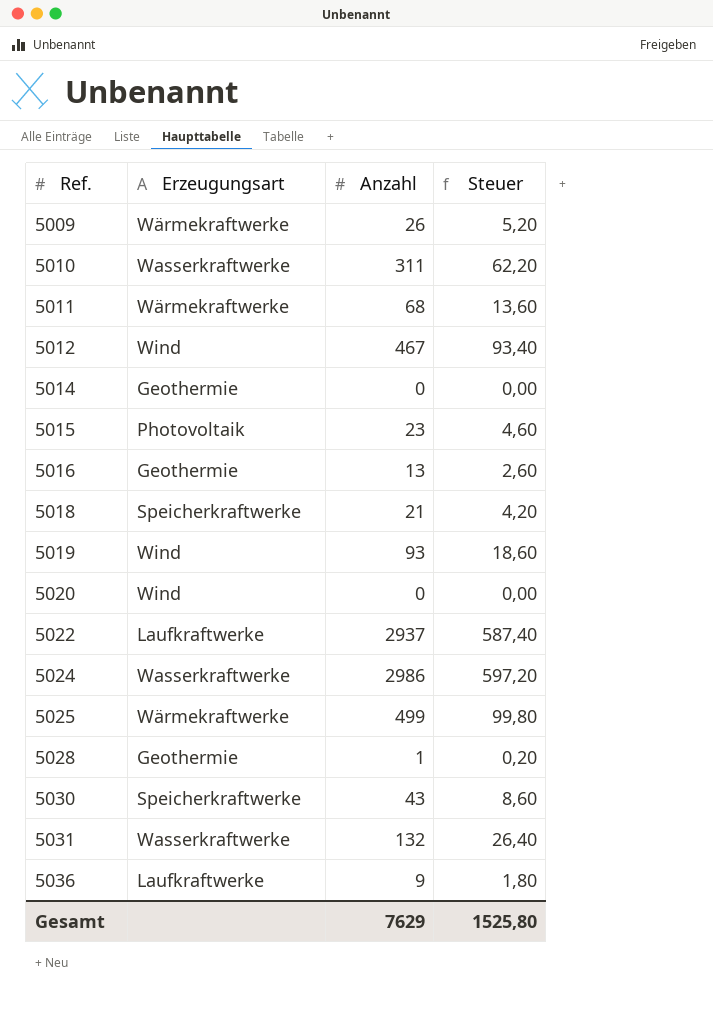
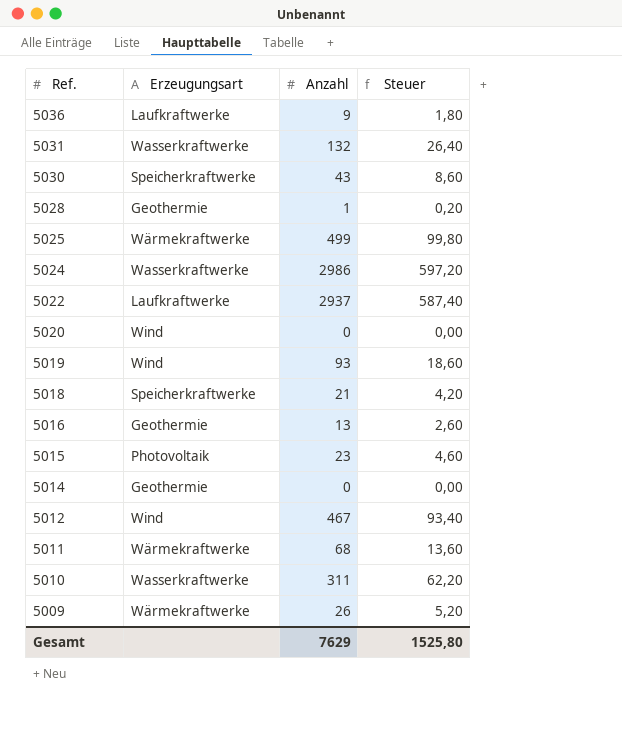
row order: Ref. ascending -> Ref. descending

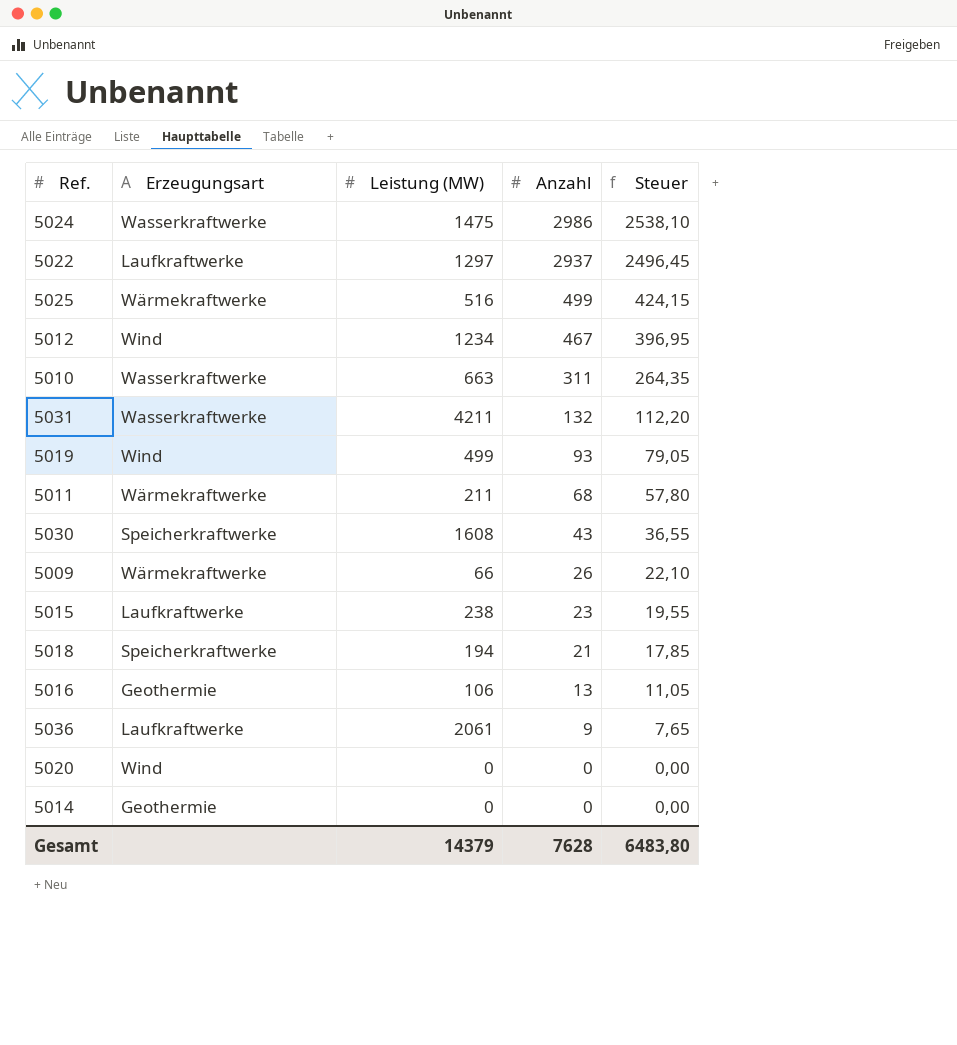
row order: Ref. descending -> Anzahl descending
column Leistung (MW) | position: none -> 3
column Steuer | formula: [Anzahl] * 0,2 -> [Anzahl] * 0,85
row 5028: Geothermie | 1 | 0,20 -> none
5015 | Erzeugungsart: Photovoltaik -> Laufkraftwerke
Gesamt | Anzahl: 7629 -> 7628
Gesamt | Steuer: 1525,80 -> 6483,80

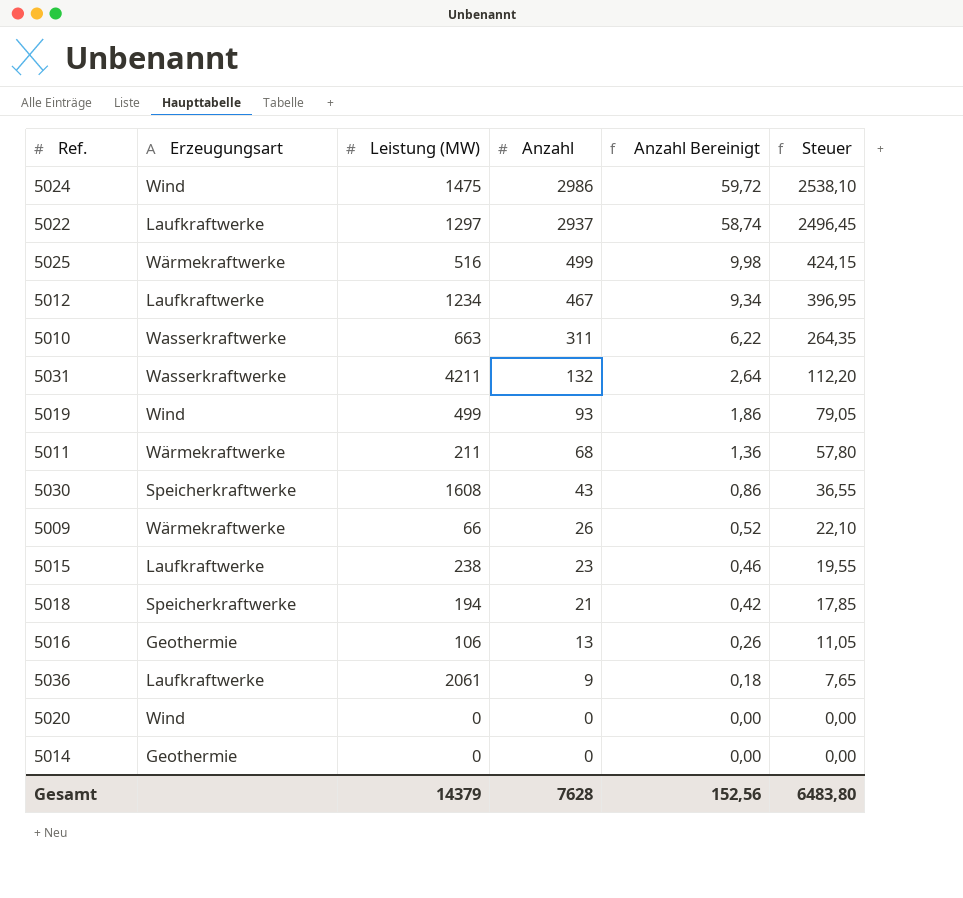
column Anzahl Bereinigt | formula: none -> [Anzahl] * 0,02
5024 | Erzeugungsart: Wasserkraftwerke -> Wind
5012 | Erzeugungsart: Wind -> Laufkraftwerke

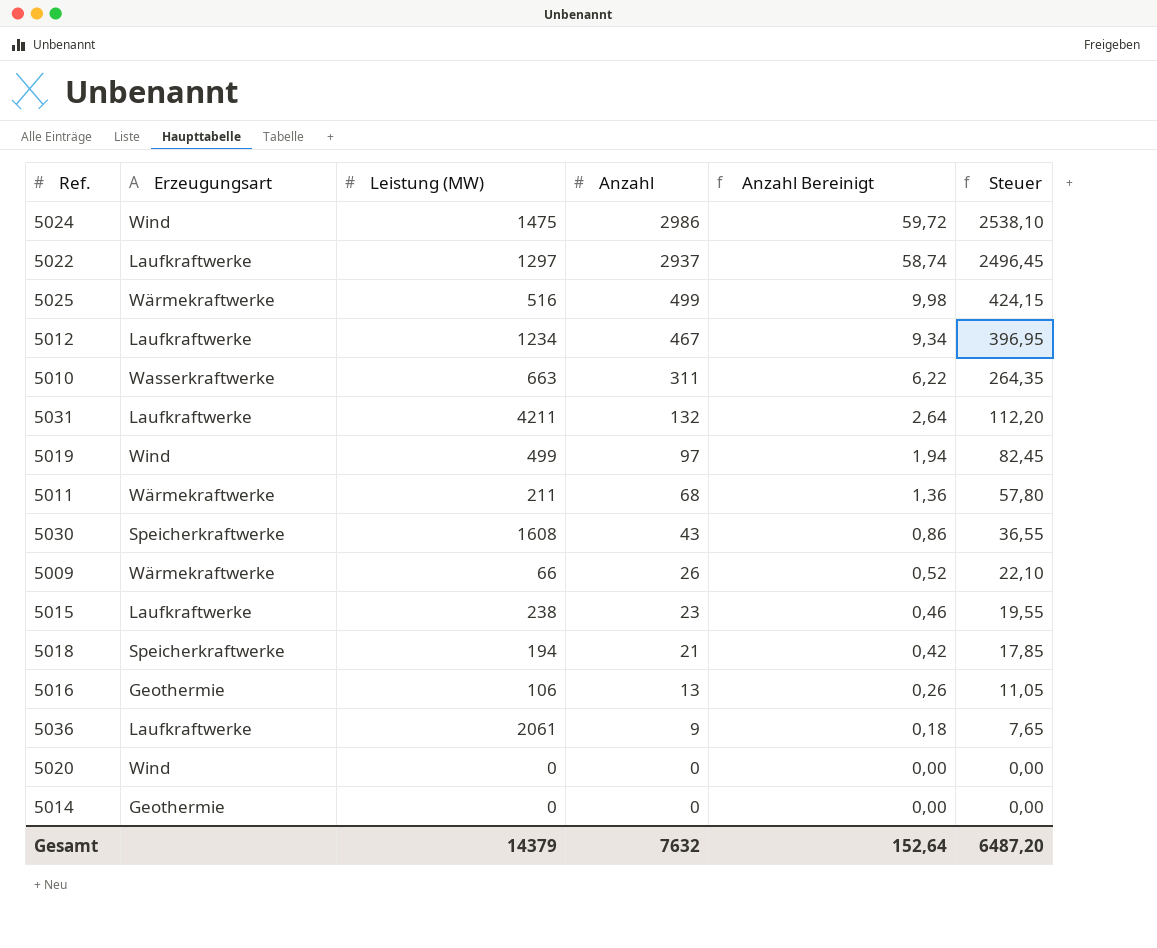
5031 | Erzeugungsart: Wasserkraftwerke -> Laufkraftwerke
5019 | Anzahl: 93 -> 97
5019 | Anzahl Bereinigt: 1,86 -> 1,94
5019 | Steuer: 79,05 -> 82,45
Gesamt | Anzahl: 7628 -> 7632
Gesamt | Anzahl Bereinigt: 152,56 -> 152,64
Gesamt | Steuer: 6483,80 -> 6487,20

